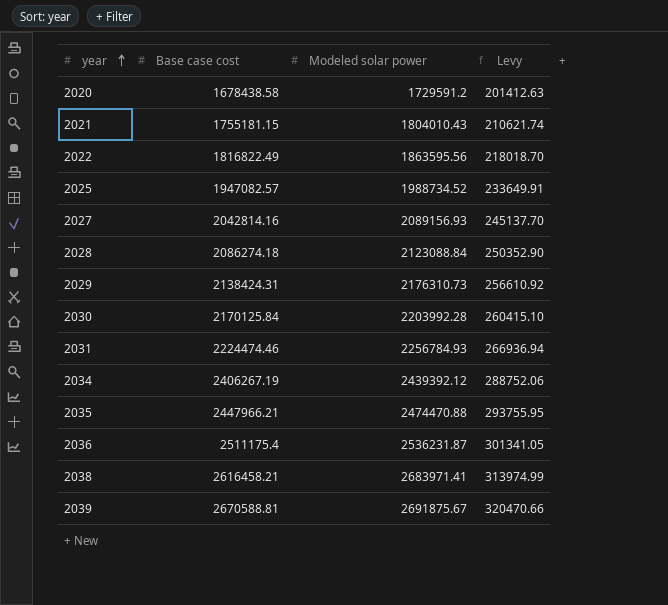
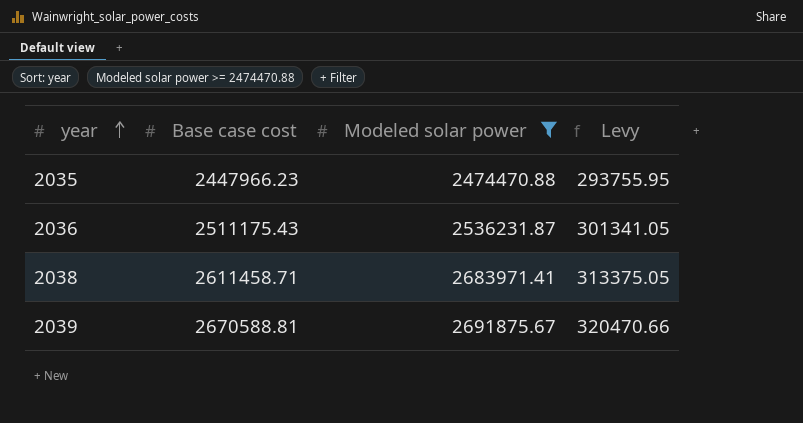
filter: none -> Modeled solar power >= 2474470.88
2035 | Base case cost: 2447966.21 -> 2447966.23
2036 | Base case cost: 2511175.4 -> 2511175.43
2038 | Base case cost: 2616458.21 -> 2611458.71
2038 | Levy: 313974.99 -> 313375.05

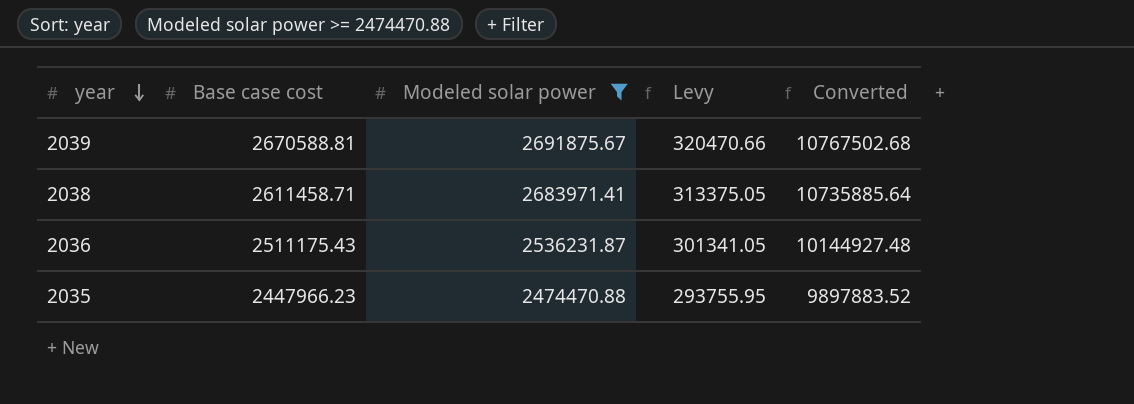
row order: year ascending -> year descending
column Converted | formula: none -> [Modeled solar power] * 4

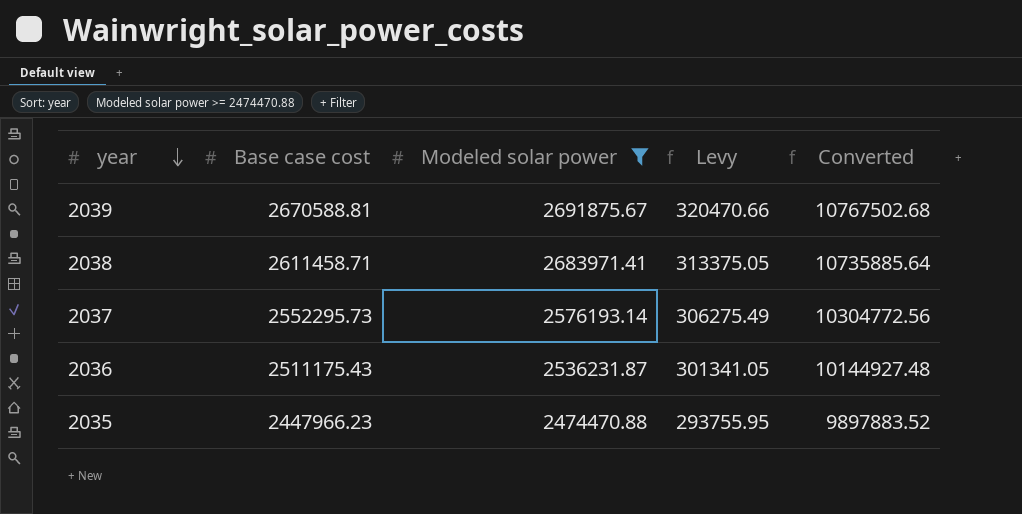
row 2037: none -> 2552295.73 | 2576193.14 | 306275.49 | 10304772.56

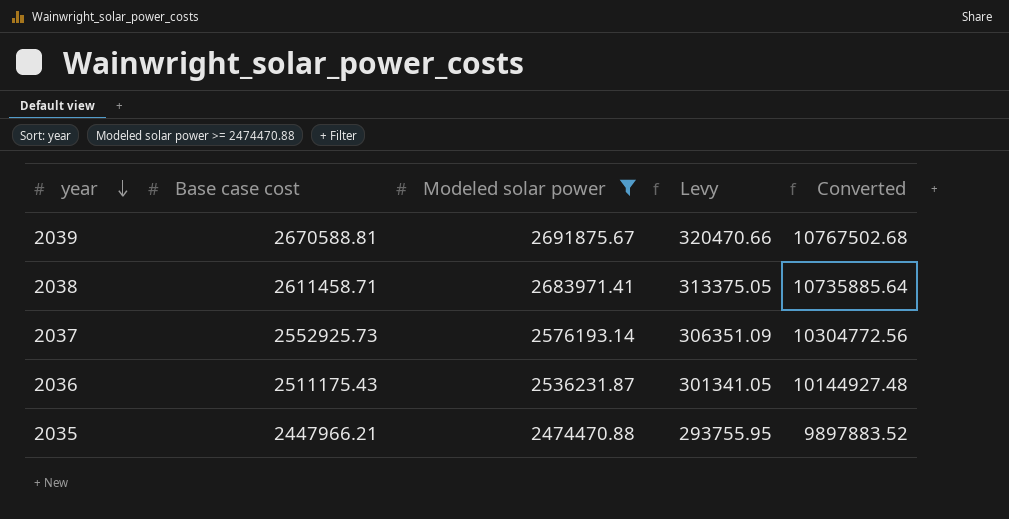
2037 | Base case cost: 2552295.73 -> 2552925.73
2037 | Levy: 306275.49 -> 306351.09
2035 | Base case cost: 2447966.23 -> 2447966.21

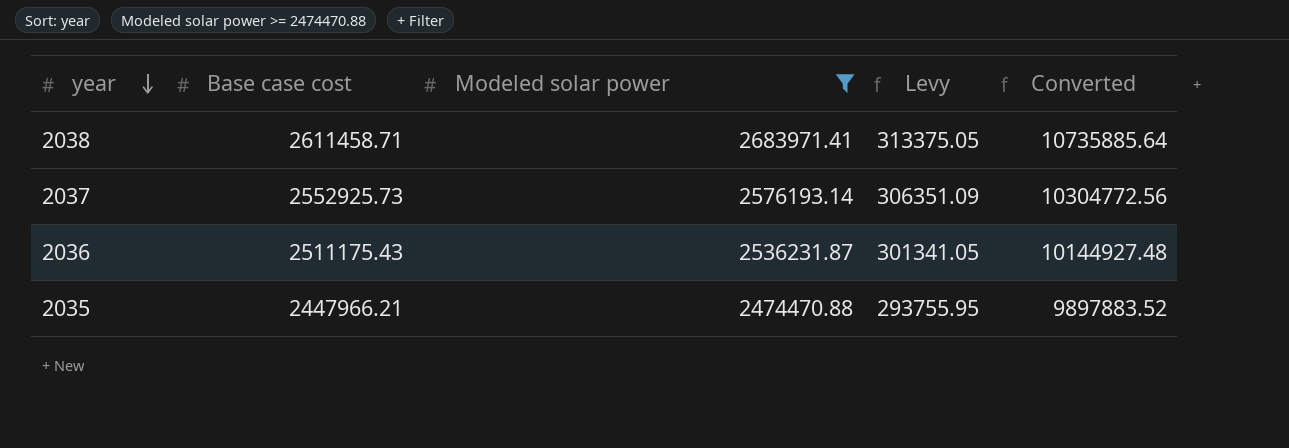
row 2039: 2670588.81 | 2691875.67 | 320470.66 | 10767502.68 -> none

